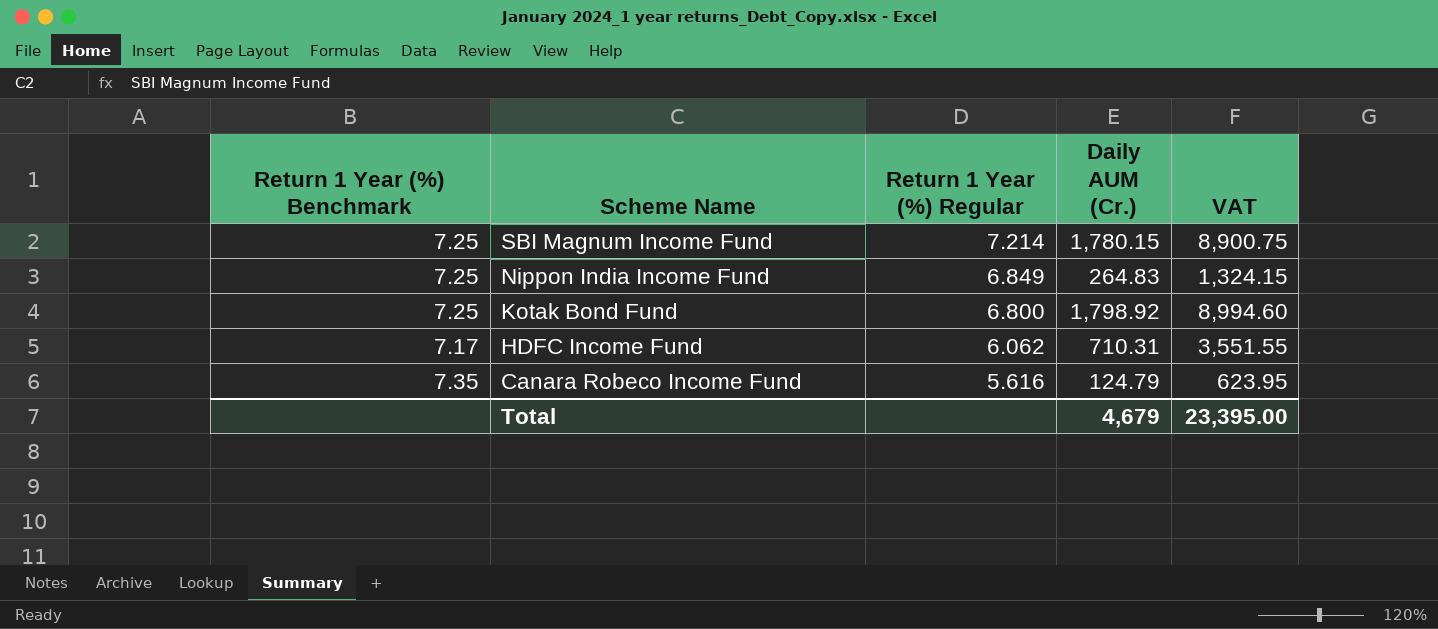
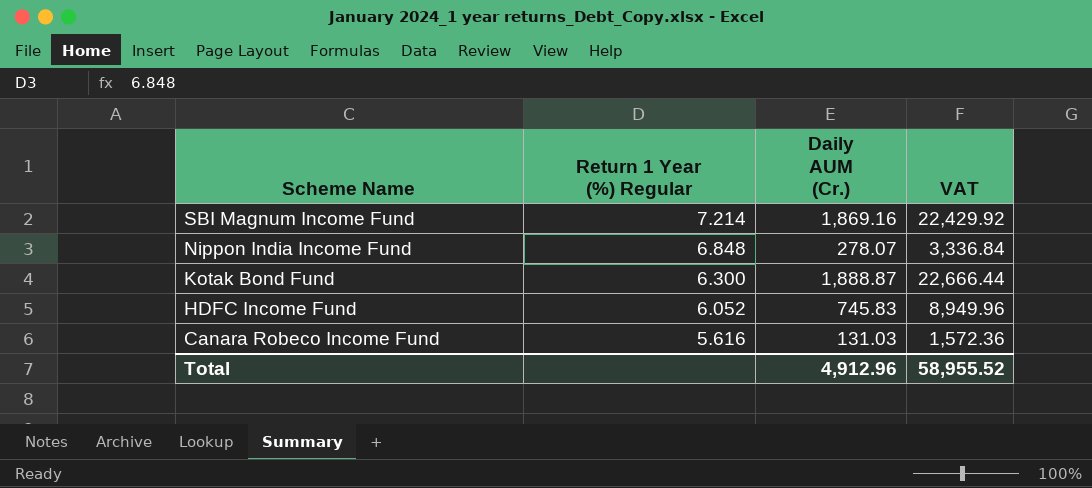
column Return 1 Year (%) Benchmark | position: 1 -> none
column VAT | formula: [Daily AUM (Cr.)] * 5 -> [Daily AUM (Cr.)] * 12
SBI Magnum Income Fund | Daily AUM (Cr.): 1,780.15 -> 1,869.16
Nippon India Income Fund | Return 1 Year (%) Regular: 6.849 -> 6.848
Nippon India Income Fund | Daily AUM (Cr.): 264.83 -> 278.07
Kotak Bond Fund | Return 1 Year (%) Regular: 6.800 -> 6.300
Kotak Bond Fund | Daily AUM (Cr.): 1,798.92 -> 1,888.87
HDFC Income Fund | Return 1 Year (%) Regular: 6.062 -> 6.052
HDFC Income Fund | Daily AUM (Cr.): 710.31 -> 745.83
Canara Robeco Income Fund | Daily AUM (Cr.): 124.79 -> 131.03
Total | Daily AUM (Cr.): 4,679 -> 4,912.96
Total | VAT: 23,395.00 -> 58,955.52

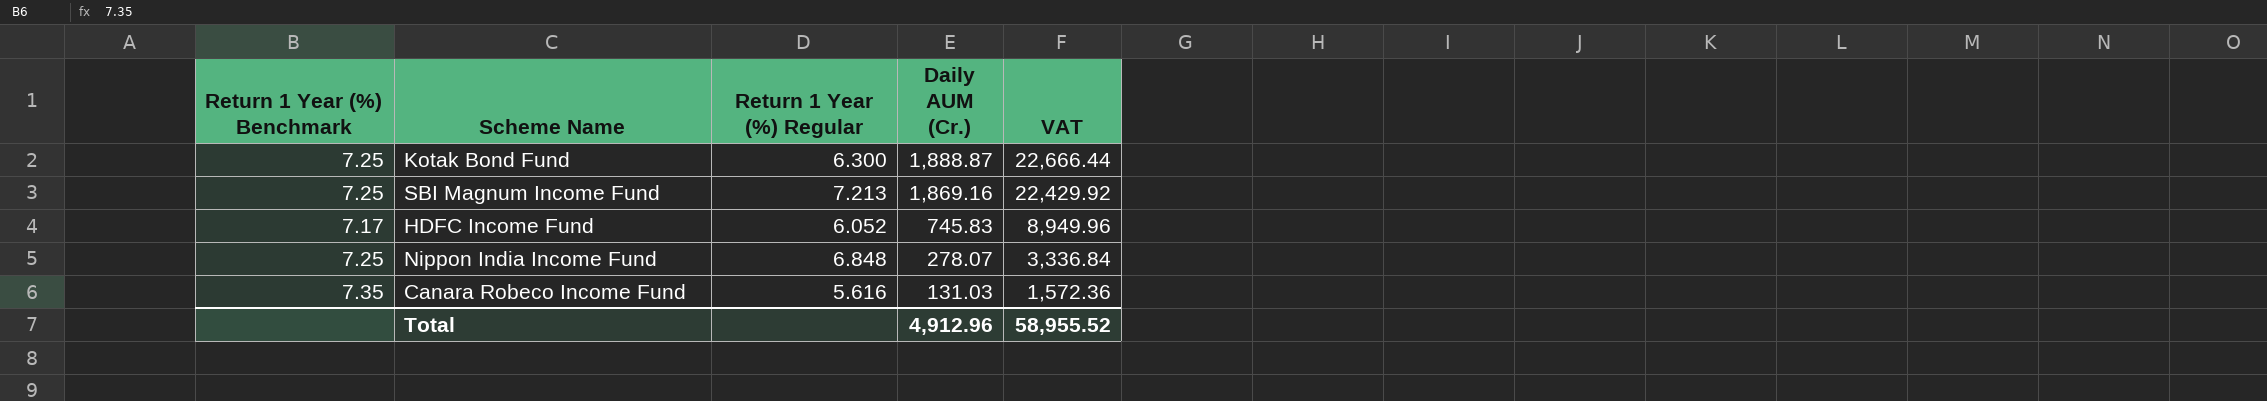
row order: Scheme Name descending -> Daily AUM (Cr.) descending
column Return 1 Year (%) Benchmark | position: none -> 1
SBI Magnum Income Fund | Return 1 Year (%) Regular: 7.214 -> 7.213

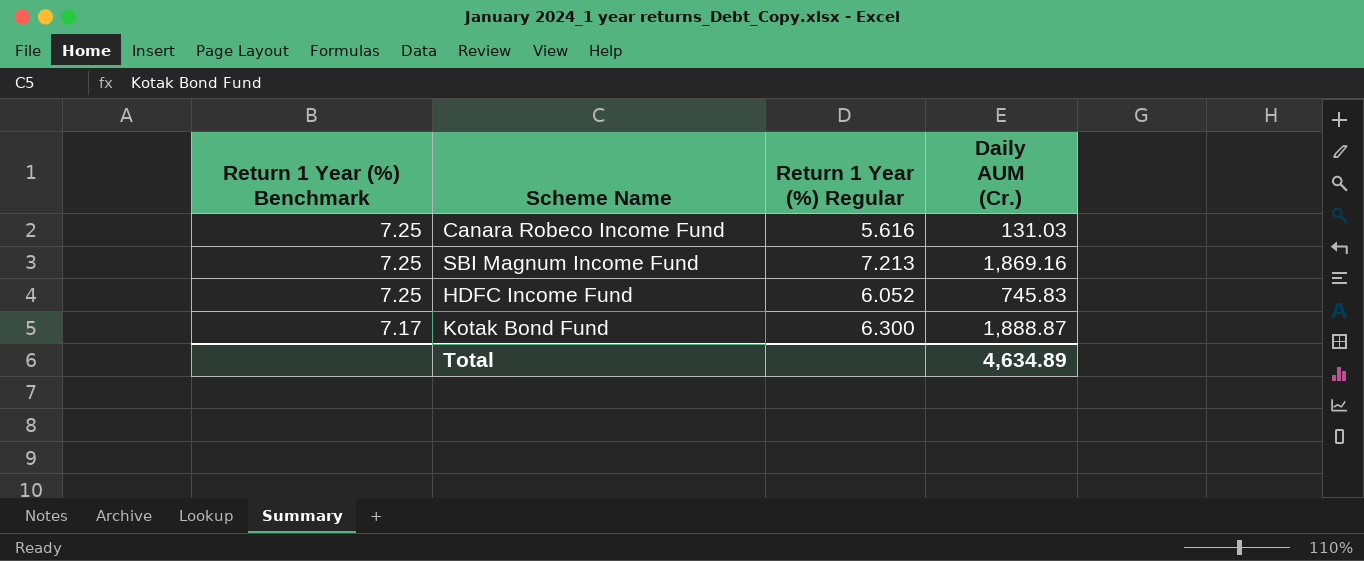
row order: Daily AUM (Cr.) descending -> Return 1 Year (%) Benchmark descending
column VAT | formula: [Daily AUM (Cr.)] * 12 -> none
row Nippon India Income Fund: 7.25 | 6.848 | 278.07 | 3,336.84 -> none
Canara Robeco Income Fund | Return 1 Year (%) Benchmark: 7.35 -> 7.25
HDFC Income Fund | Return 1 Year (%) Benchmark: 7.17 -> 7.25
Kotak Bond Fund | Return 1 Year (%) Benchmark: 7.25 -> 7.17
Total | Daily AUM (Cr.): 4,912.96 -> 4,634.89

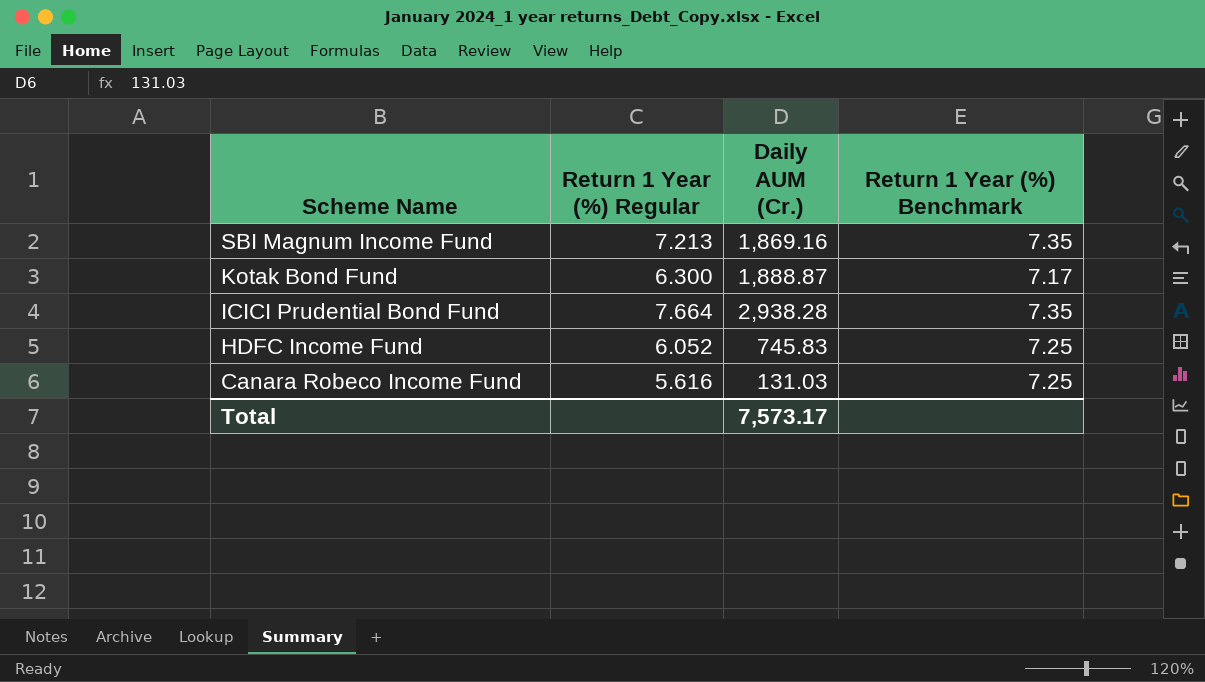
row order: Return 1 Year (%) Benchmark descending -> Scheme Name descending
column Return 1 Year (%) Benchmark | position: 1 -> 4
SBI Magnum Income Fund | Return 1 Year (%) Benchmark: 7.25 -> 7.35
row ICICI Prudential Bond Fund: none -> 7.664 | 2,938.28 | 7.35
Total | Daily AUM (Cr.): 4,634.89 -> 7,573.17

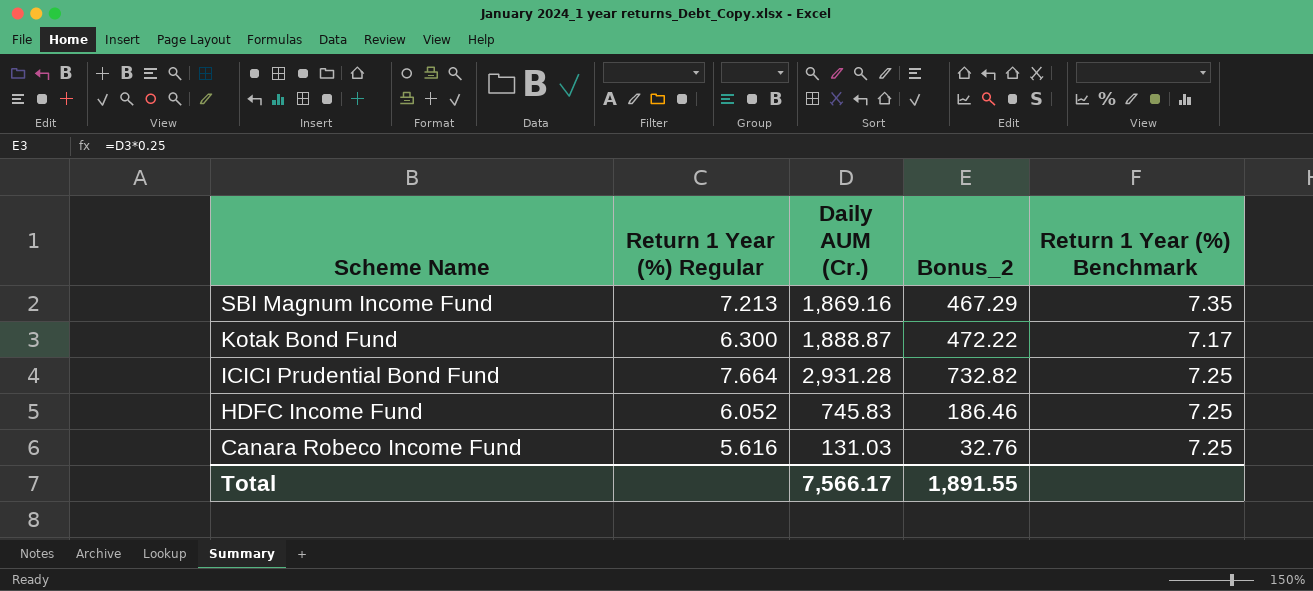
column Bonus_2 | formula: none -> [Daily AUM (Cr.)] * 0.25
ICICI Prudential Bond Fund | Daily AUM (Cr.): 2,938.28 -> 2,931.28
ICICI Prudential Bond Fund | Return 1 Year (%) Benchmark: 7.35 -> 7.25
Total | Daily AUM (Cr.): 7,573.17 -> 7,566.17

